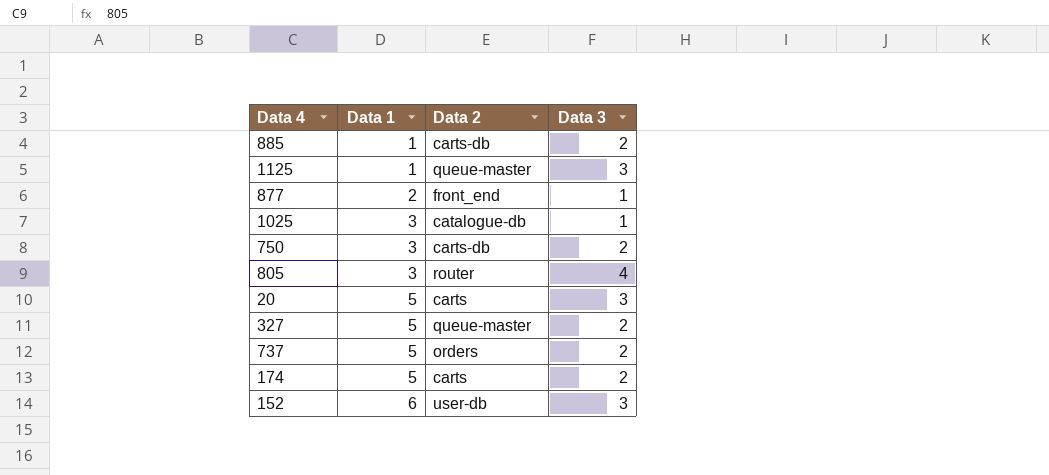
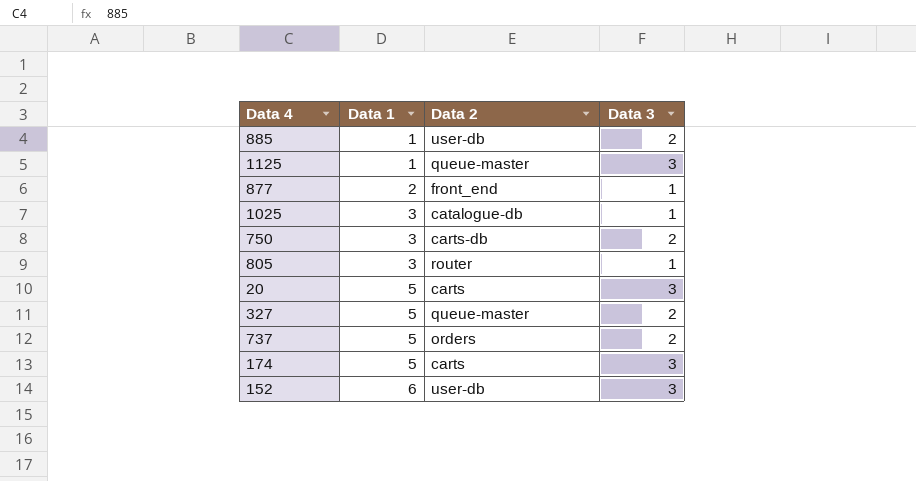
885 | Data 2: carts-db -> user-db
805 | Data 3: 4 -> 1
174 | Data 3: 2 -> 3

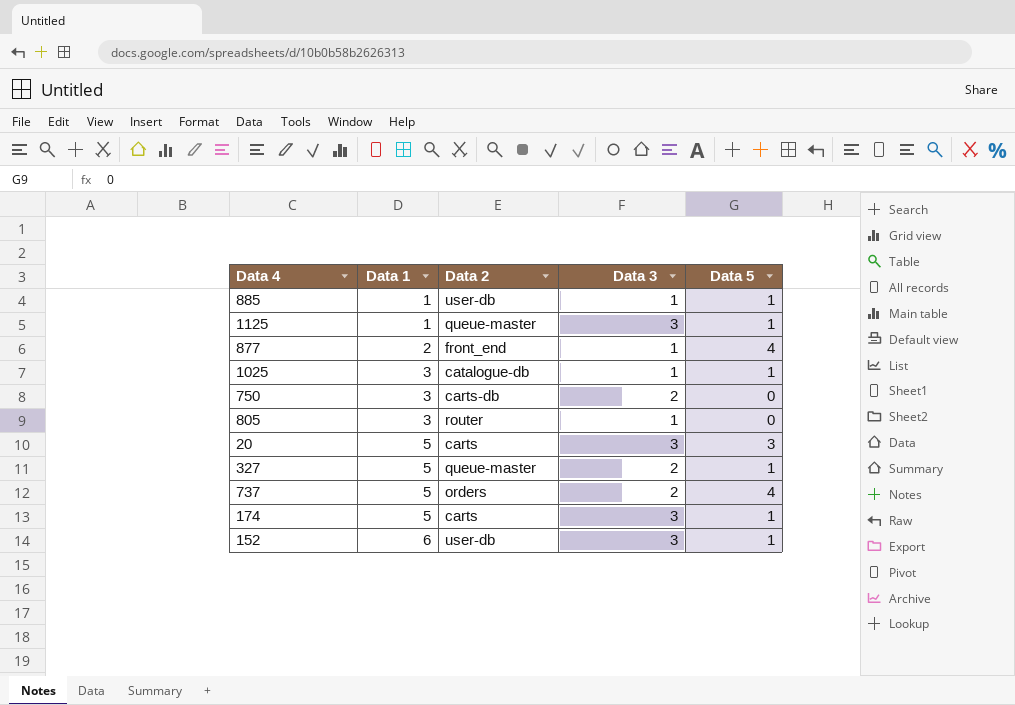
column Data 5 | position: none -> 5
885 | Data 3: 2 -> 1

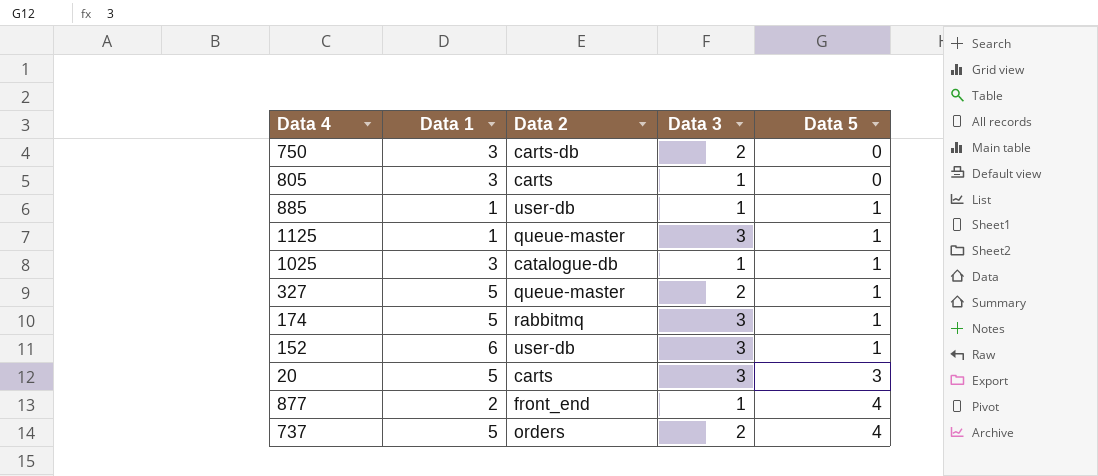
row order: Data 1 ascending -> Data 5 ascending
805 | Data 2: router -> carts
174 | Data 2: carts -> rabbitmq

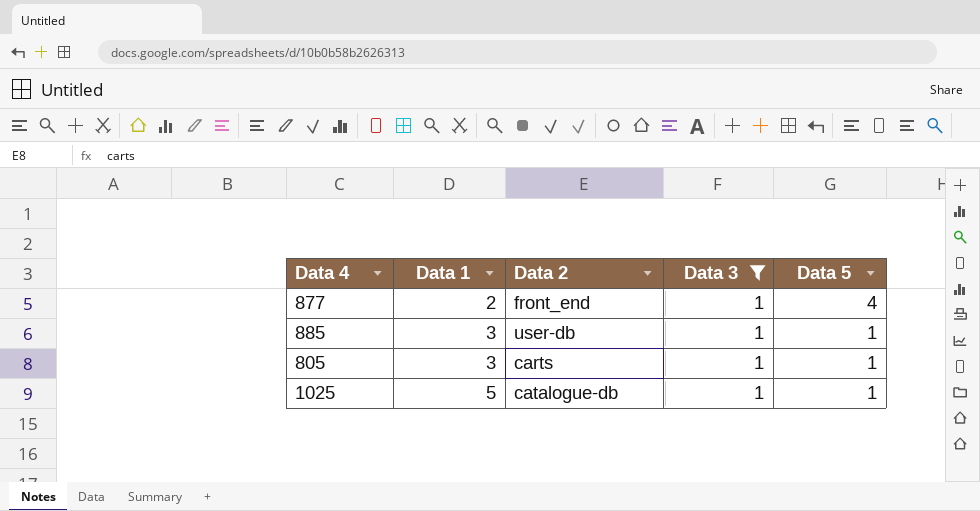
filter: none -> Data 3 = 1
row order: Data 5 ascending -> Data 1 ascending
885 | Data 1: 1 -> 3
805 | Data 5: 0 -> 1
1025 | Data 1: 3 -> 5

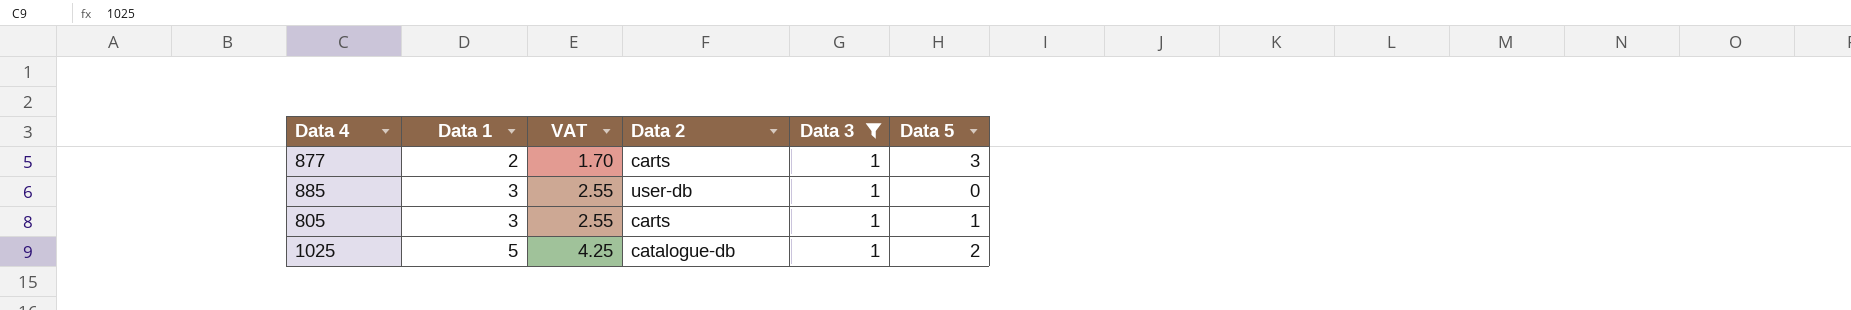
column VAT | formula: none -> [Data 1] * 0.85
877 | Data 2: front_end -> carts
877 | Data 5: 4 -> 3
885 | Data 5: 1 -> 0
1025 | Data 5: 1 -> 2

